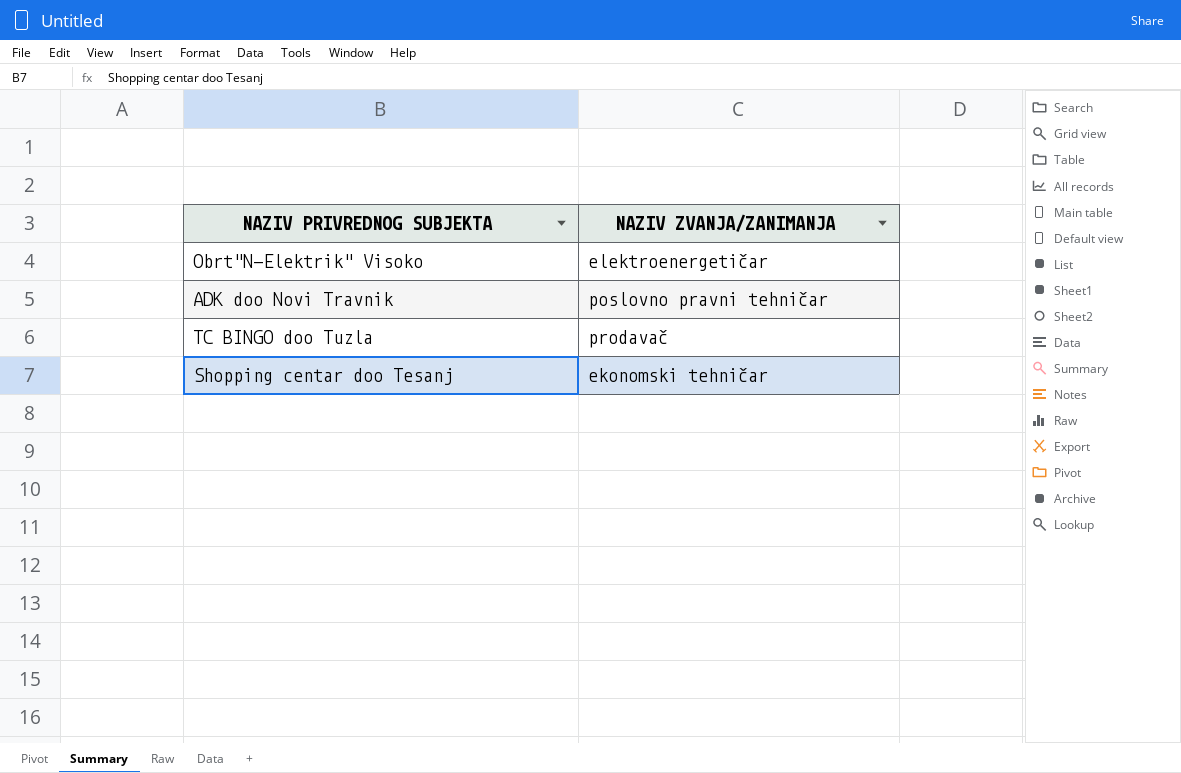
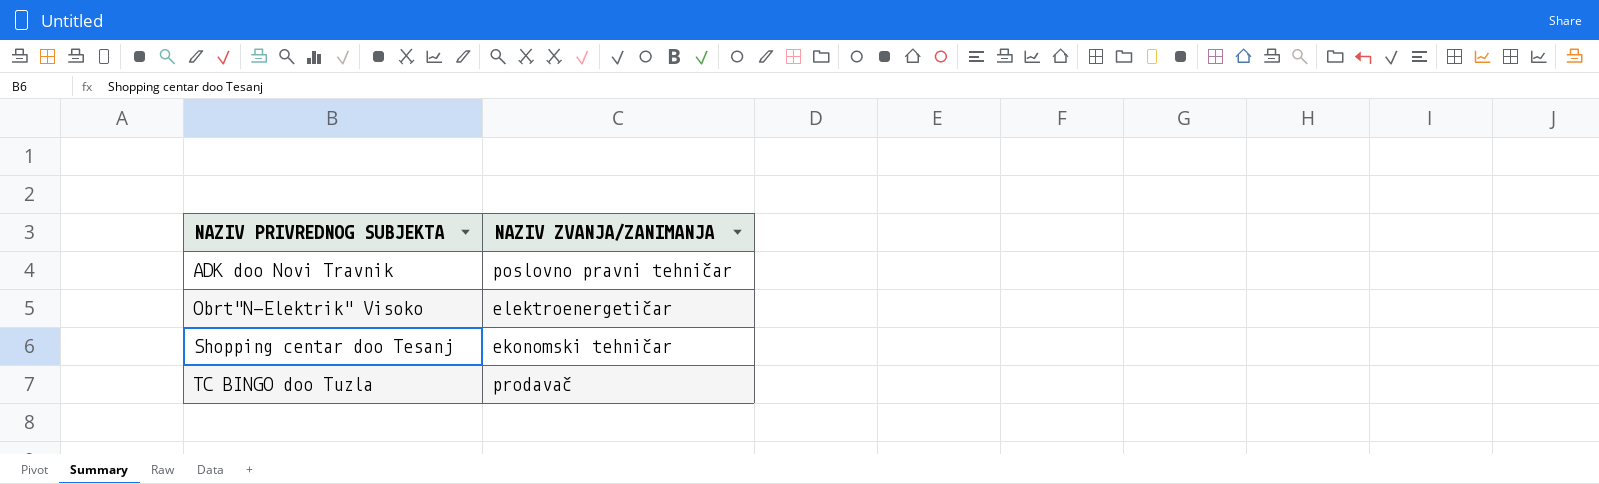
row order: none -> NAZIV PRIVREDNOG SUBJEKTA ascending

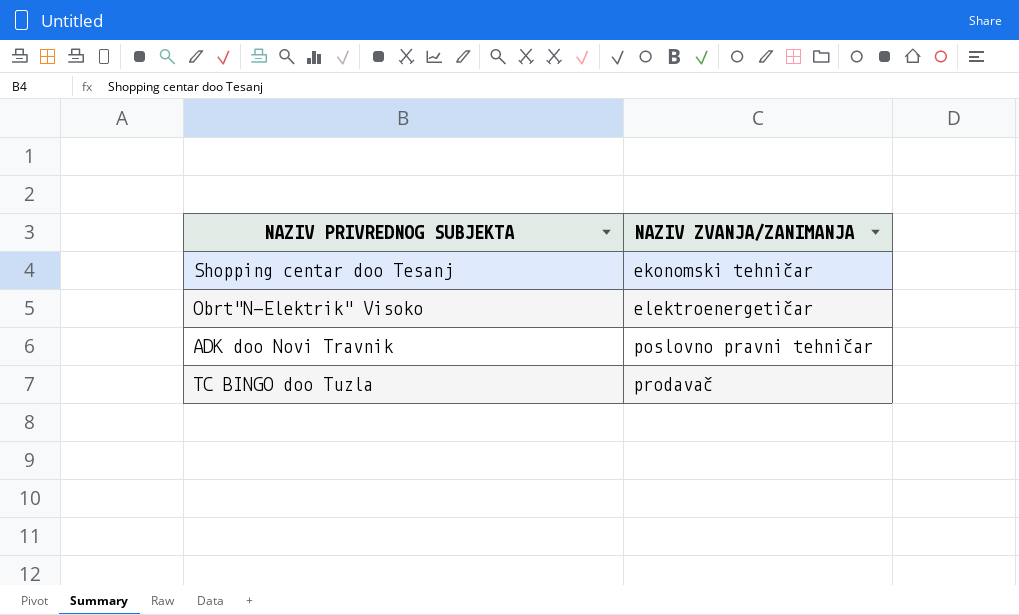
row order: NAZIV PRIVREDNOG SUBJEKTA ascending -> NAZIV ZVANJA/ZANIMANJA ascending

